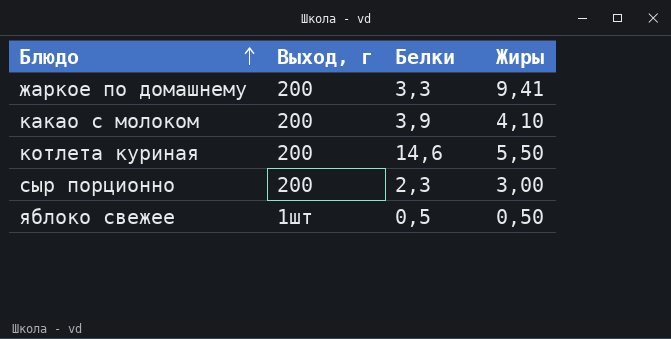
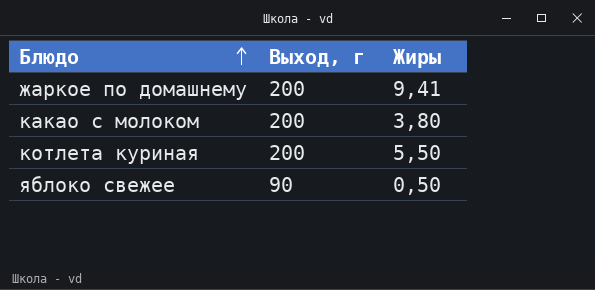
column Белки | position: 3 -> none
row сыр порционно: 200 | 2,3 | 3,00 -> none
какао с молоком | Жиры: 4,10 -> 3,80
яблоко свежее | Выход, г: 1шт -> 90

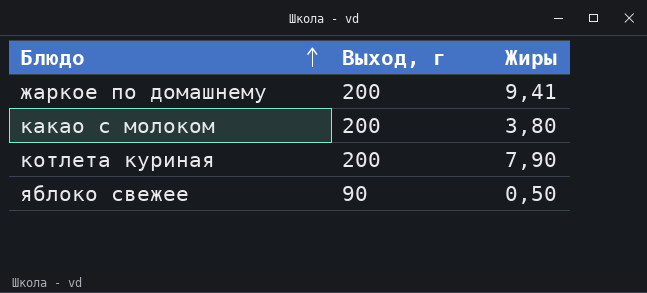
котлета куриная | Жиры: 5,50 -> 7,90

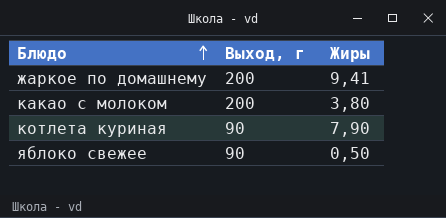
котлета куриная | Выход, г: 200 -> 90

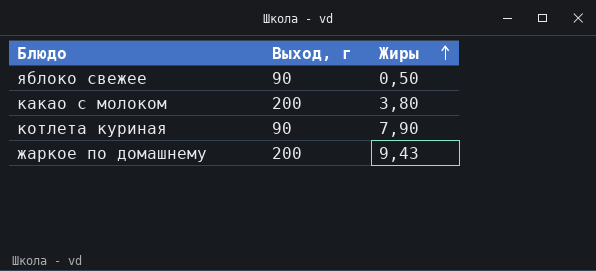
row order: Блюдо ascending -> Жиры ascending
жаркое по домашнему | Жиры: 9,41 -> 9,43

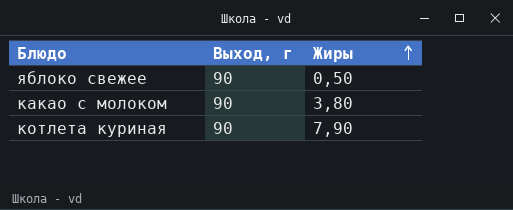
row жаркое по домашнему: 200 | 9,43 -> none
какао с молоком | Выход, г: 200 -> 90

